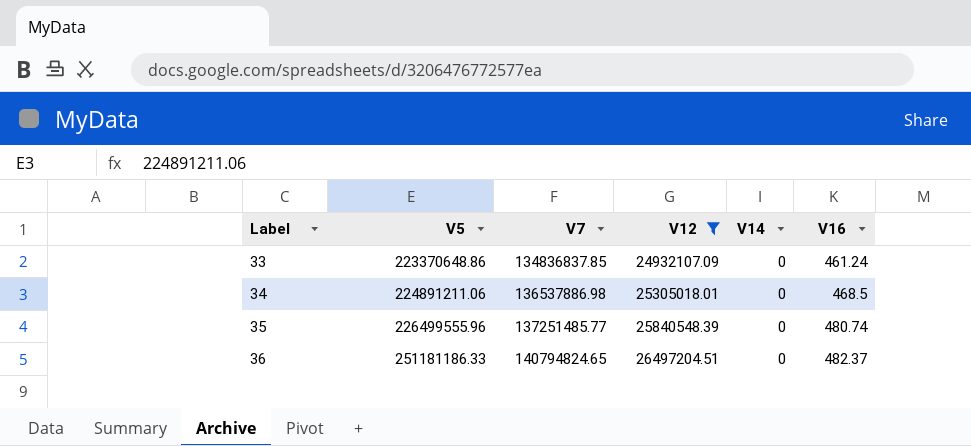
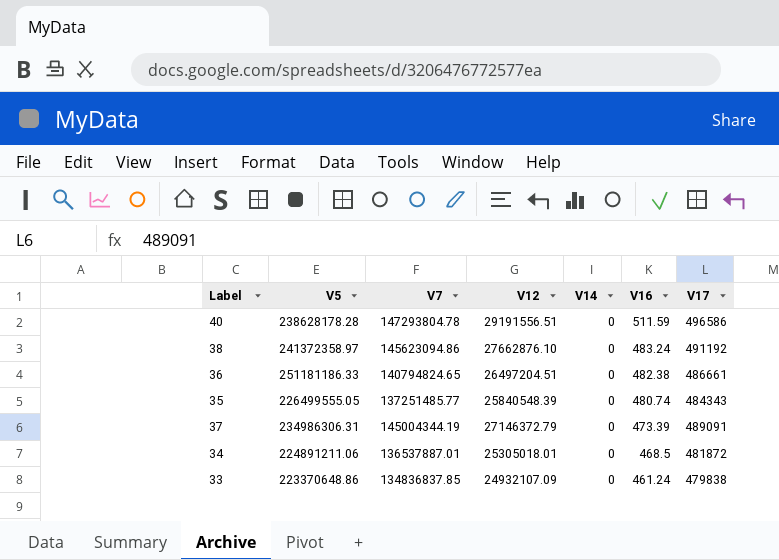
filter: V12 <= 26497204.51 -> none
row order: Label ascending -> V16 descending
column V17 | position: none -> 7
36 | V16: 482.37 -> 482.38
35 | V5: 226499555.96 -> 226499555.05
34 | V7: 136537886.98 -> 136537887.01

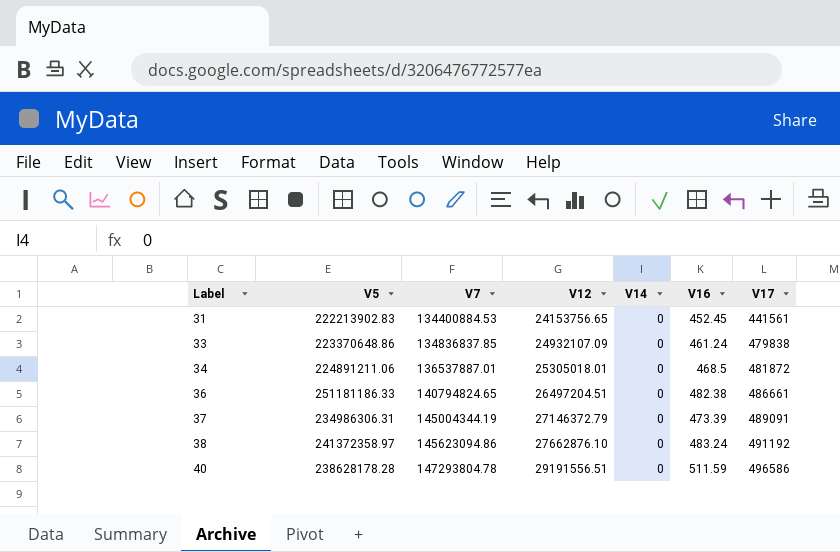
row order: V16 descending -> Label ascending
row 35: 226499555.05 | 137251485.77 | 25840548.39 | 0 | 480.74 | 484343 -> none
row 31: none -> 222213902.83 | 134400884.53 | 24153756.65 | 0 | 452.45 | 441561

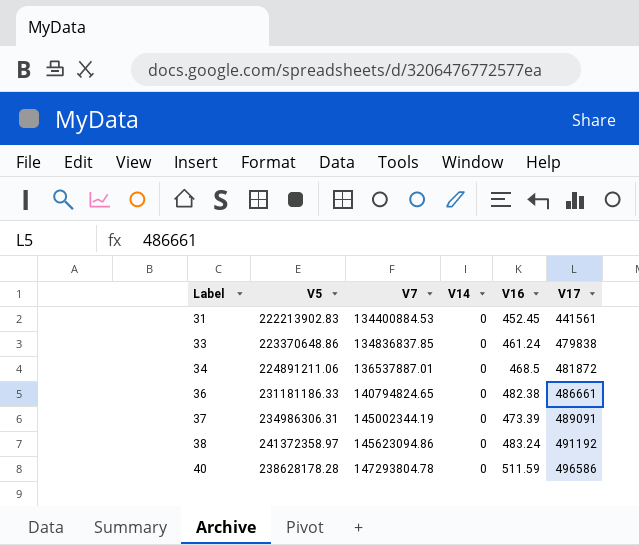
column V12 | position: 4 -> none
36 | V5: 251181186.33 -> 231181186.33
37 | V7: 145004344.19 -> 145002344.19

